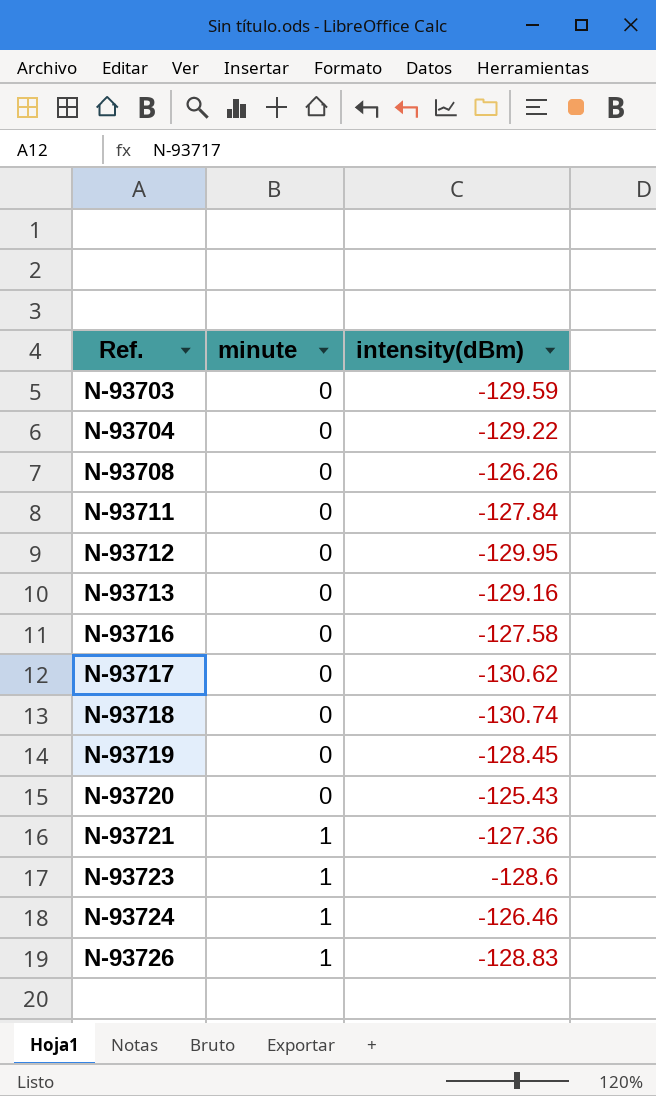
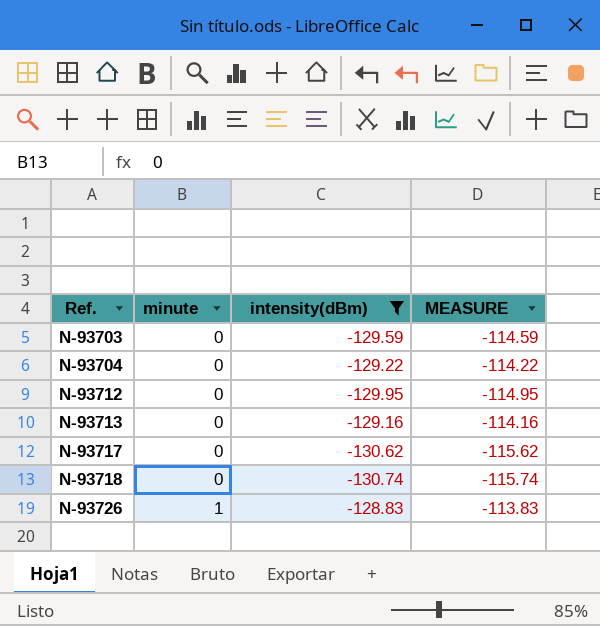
filter: none -> intensity(dBm) <= -128.83
column MEASURE | formula: none -> [intensity(dBm)] + 15

